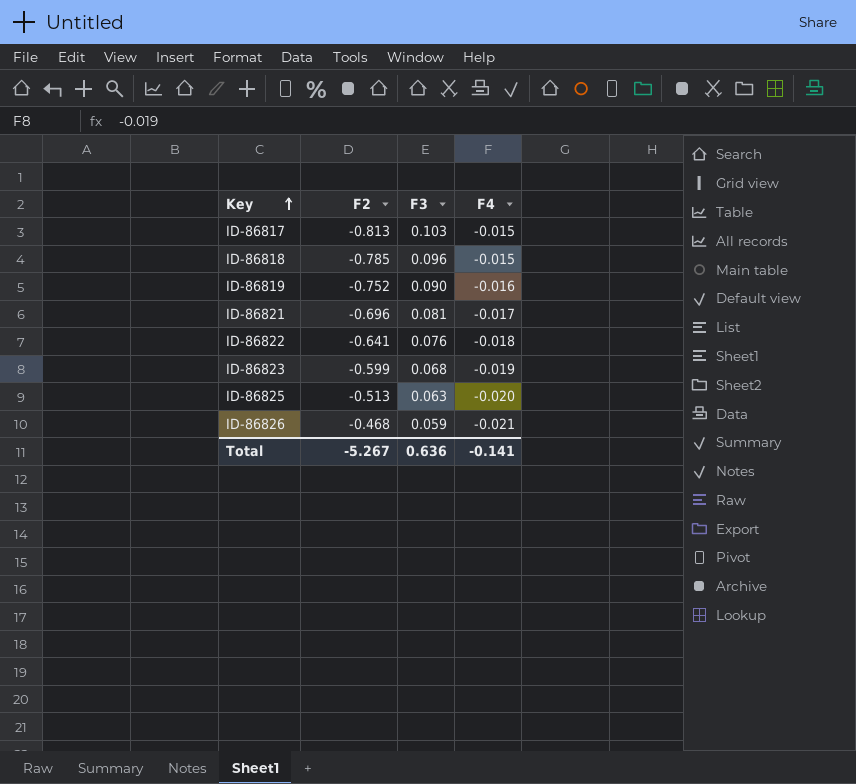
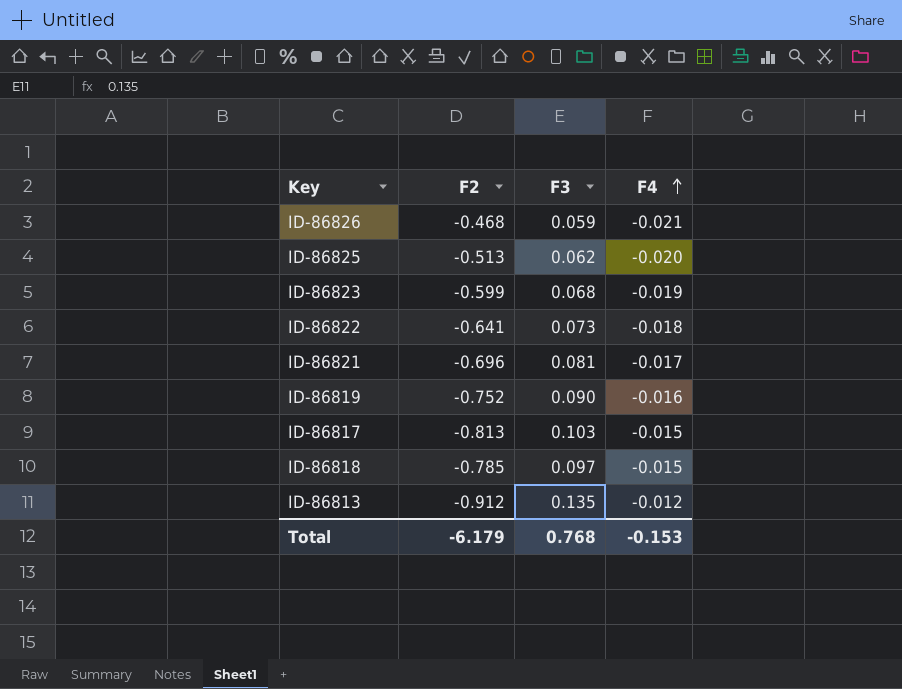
row order: Key ascending -> F4 ascending
ID-86825 | F3: 0.063 -> 0.062
ID-86822 | F3: 0.076 -> 0.073
ID-86818 | F3: 0.096 -> 0.097
row ID-86813: none -> -0.912 | 0.135 | -0.012
Total | F2: -5.267 -> -6.179
Total | F3: 0.636 -> 0.768
Total | F4: -0.141 -> -0.153

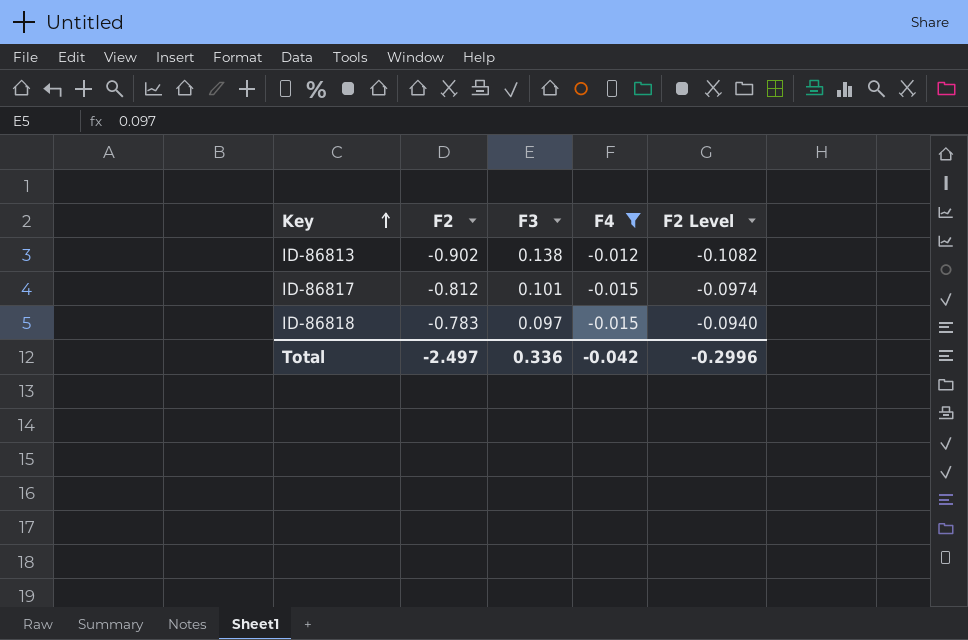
filter: none -> F4 >= -0.015
row order: F4 ascending -> Key ascending
column F2 Level | formula: none -> [F2] * 0.12
ID-86813 | F2: -0.912 -> -0.902
ID-86813 | F3: 0.135 -> 0.138
ID-86817 | F2: -0.813 -> -0.812
ID-86817 | F3: 0.103 -> 0.101
ID-86818 | F2: -0.785 -> -0.783
Total | F2: -6.179 -> -2.497
Total | F3: 0.768 -> 0.336
Total | F4: -0.153 -> -0.042

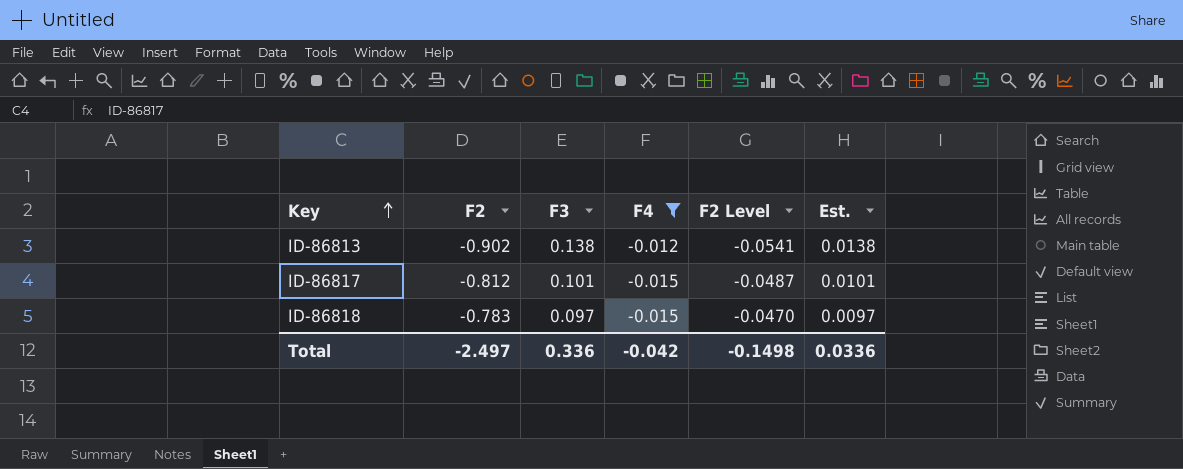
column F2 Level | formula: [F2] * 0.12 -> [F2] * 0.06
column Est. | formula: none -> [F3] * 0.1
Total | F2 Level: -0.2996 -> -0.1498

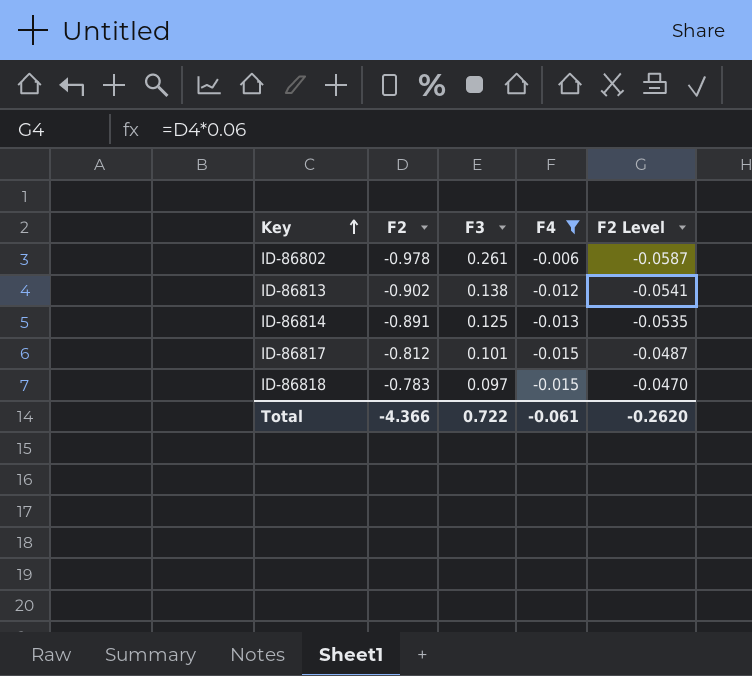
column Est. | formula: [F3] * 0.1 -> none
row ID-86802: none -> -0.978 | 0.261 | -0.006 | -0.0587
row ID-86814: none -> -0.891 | 0.125 | -0.013 | -0.0535
Total | F2: -2.497 -> -4.366
Total | F3: 0.336 -> 0.722
Total | F4: -0.042 -> -0.061
Total | F2 Level: -0.1498 -> -0.2620

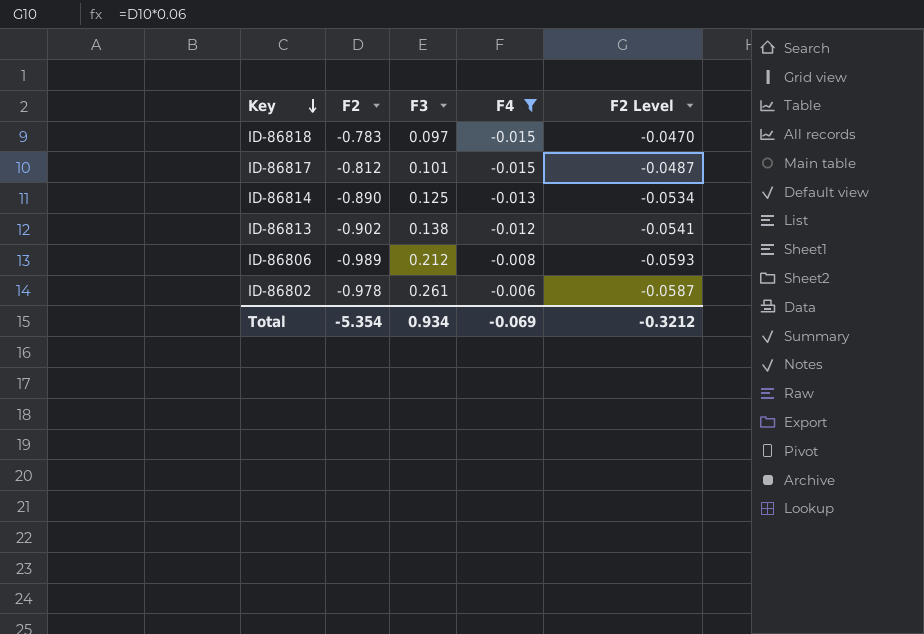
row order: Key ascending -> Key descending
ID-86814 | F2: -0.891 -> -0.890
ID-86814 | F2 Level: -0.0535 -> -0.0534
row ID-86806: none -> -0.989 | 0.212 | -0.008 | -0.0593
Total | F2: -4.366 -> -5.354
Total | F3: 0.722 -> 0.934
Total | F4: -0.061 -> -0.069
Total | F2 Level: -0.2620 -> -0.3212

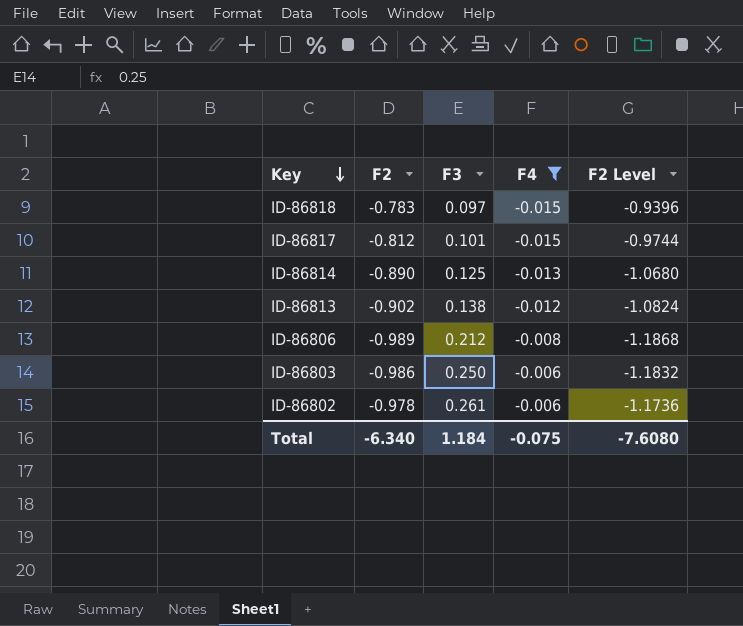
column F2 Level | formula: [F2] * 0.06 -> [F2] * 1.2
row ID-86803: none -> -0.986 | 0.250 | -0.006 | -1.1832
Total | F2: -5.354 -> -6.340
Total | F3: 0.934 -> 1.184
Total | F4: -0.069 -> -0.075
Total | F2 Level: -0.3212 -> -7.6080

